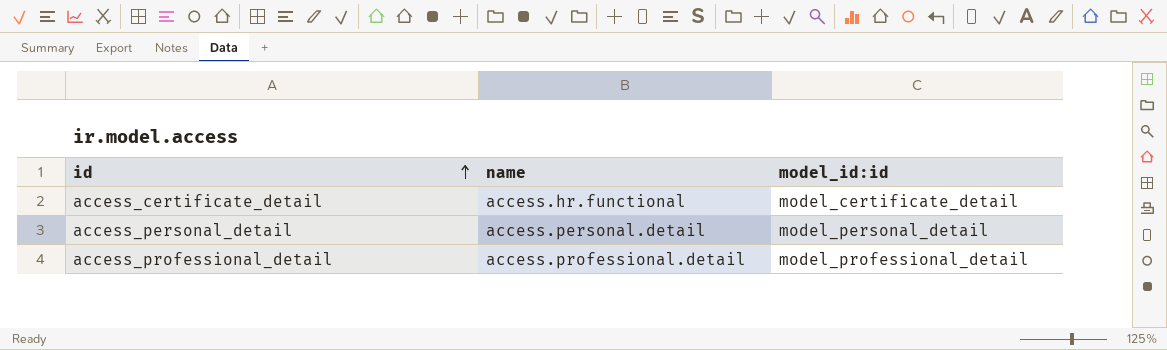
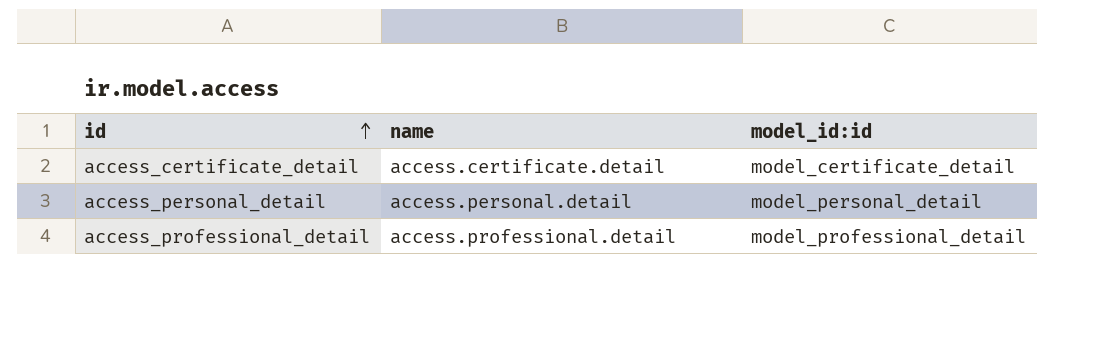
access_certificate_detail | name: access.hr.functional -> access.certificate.detail

